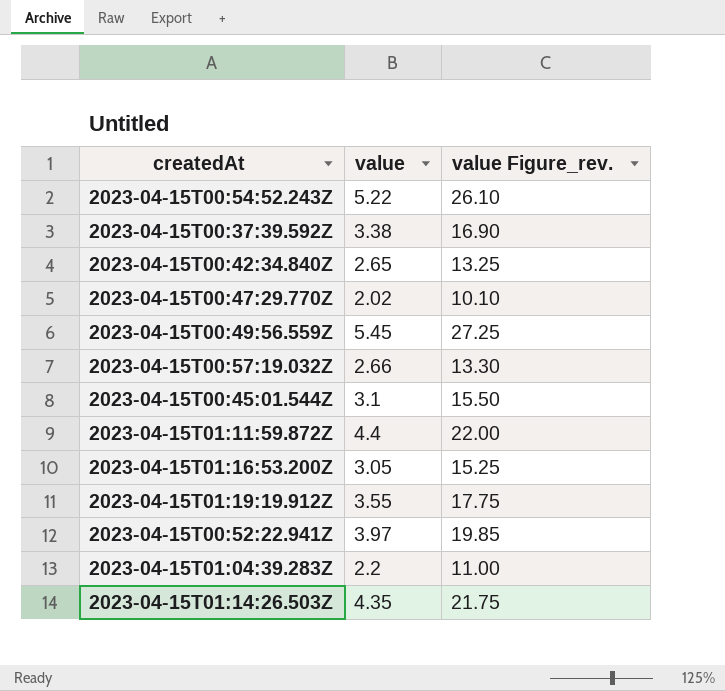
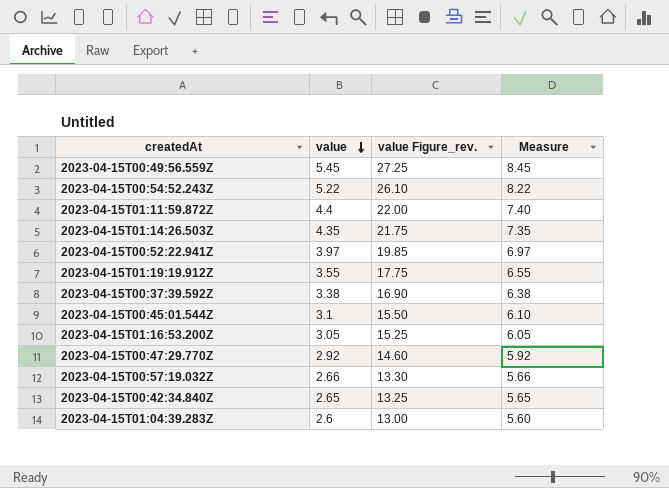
row order: none -> value descending
column Measure | formula: none -> [value] + 3
2023-04-15T00:47:29.770Z | value: 2.02 -> 2.92
2023-04-15T00:47:29.770Z | value Figure_rev.: 10.10 -> 14.60
2023-04-15T01:04:39.283Z | value: 2.2 -> 2.6
2023-04-15T01:04:39.283Z | value Figure_rev.: 11.00 -> 13.00

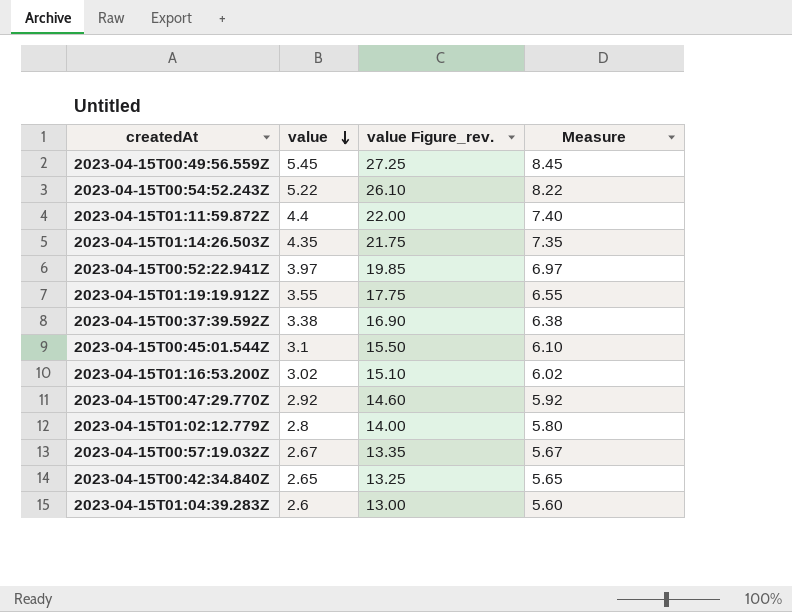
2023-04-15T01:16:53.200Z | value: 3.05 -> 3.02
2023-04-15T01:16:53.200Z | value Figure_rev.: 15.25 -> 15.10
2023-04-15T01:16:53.200Z | Measure: 6.05 -> 6.02
row 2023-04-15T01:02:12.779Z: none -> 2.8 | 14.00 | 5.80
2023-04-15T00:57:19.032Z | value: 2.66 -> 2.67
2023-04-15T00:57:19.032Z | value Figure_rev.: 13.30 -> 13.35
2023-04-15T00:57:19.032Z | Measure: 5.66 -> 5.67

